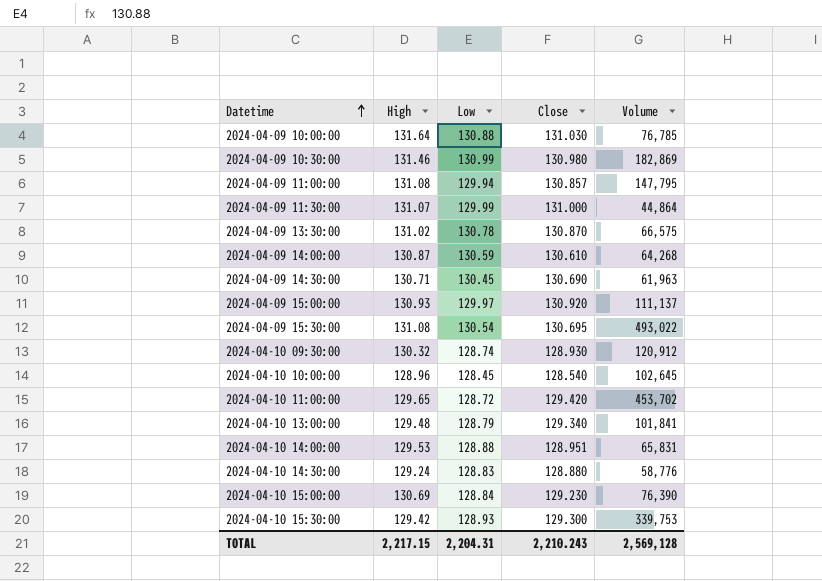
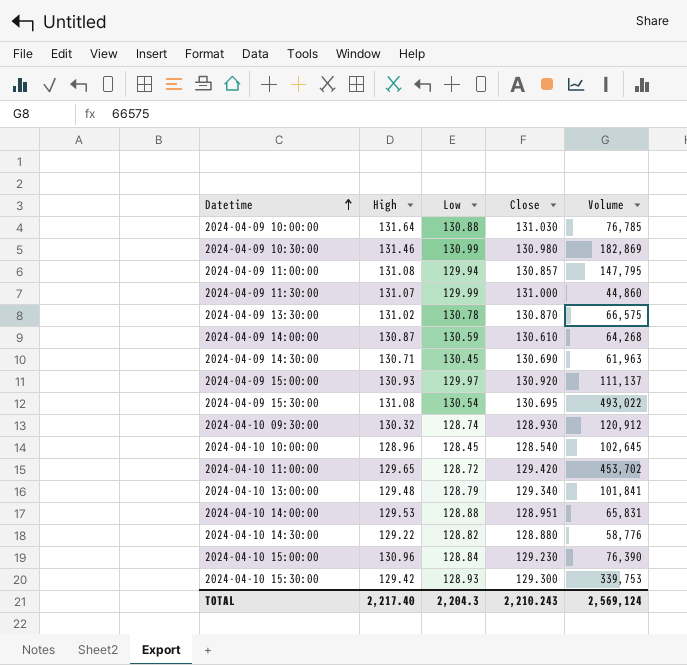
2024-04-09 11:30:00 | Volume: 44,864 -> 44,860
2024-04-10 14:30:00 | High: 129.24 -> 129.22
2024-04-10 14:30:00 | Low: 128.83 -> 128.82
2024-04-10 15:00:00 | High: 130.69 -> 130.96
TOTAL | High: 2,217.15 -> 2,217.40
TOTAL | Low: 2,204.31 -> 2,204.3
TOTAL | Volume: 2,569,128 -> 2,569,124

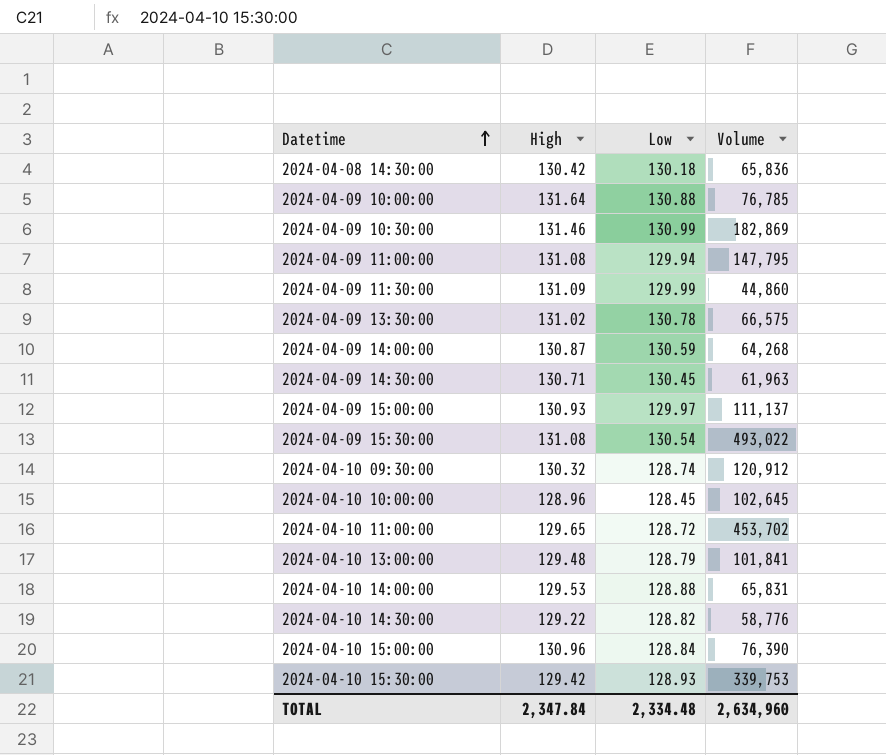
column Close | position: 4 -> none
row 2024-04-08 14:30:00: none -> 130.42 | 130.18 | 65,836
2024-04-09 11:30:00 | High: 131.07 -> 131.09
TOTAL | High: 2,217.40 -> 2,347.84
TOTAL | Low: 2,204.3 -> 2,334.48
TOTAL | Volume: 2,569,124 -> 2,634,960

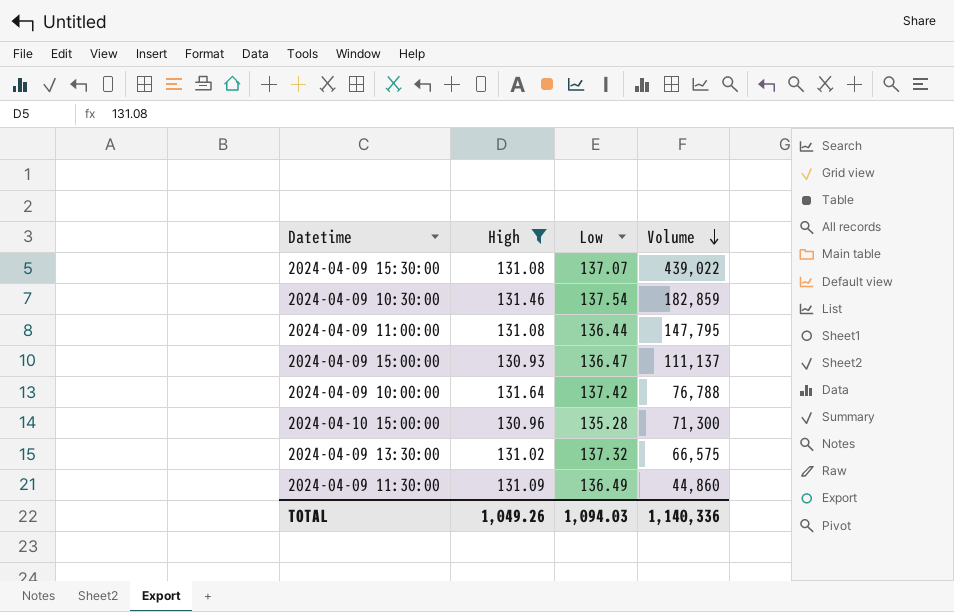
filter: none -> High >= 130.93
row order: Datetime ascending -> Volume descending
2024-04-09 15:30:00 | Low: 130.54 -> 137.07
2024-04-09 15:30:00 | Volume: 493,022 -> 439,022
2024-04-09 10:30:00 | Low: 130.99 -> 137.54
2024-04-09 10:30:00 | Volume: 182,869 -> 182,859
2024-04-09 11:00:00 | Low: 129.94 -> 136.44
2024-04-09 15:00:00 | Low: 129.97 -> 136.47
2024-04-09 10:00:00 | Low: 130.88 -> 137.42
2024-04-09 10:00:00 | Volume: 76,785 -> 76,788
2024-04-10 15:00:00 | Low: 128.84 -> 135.28
2024-04-10 15:00:00 | Volume: 76,390 -> 71,300
2024-04-09 13:30:00 | Low: 130.78 -> 137.32
2024-04-09 11:30:00 | Low: 129.99 -> 136.49
TOTAL | High: 2,347.84 -> 1,049.26
TOTAL | Low: 2,334.48 -> 1,094.03
TOTAL | Volume: 2,634,960 -> 1,140,336

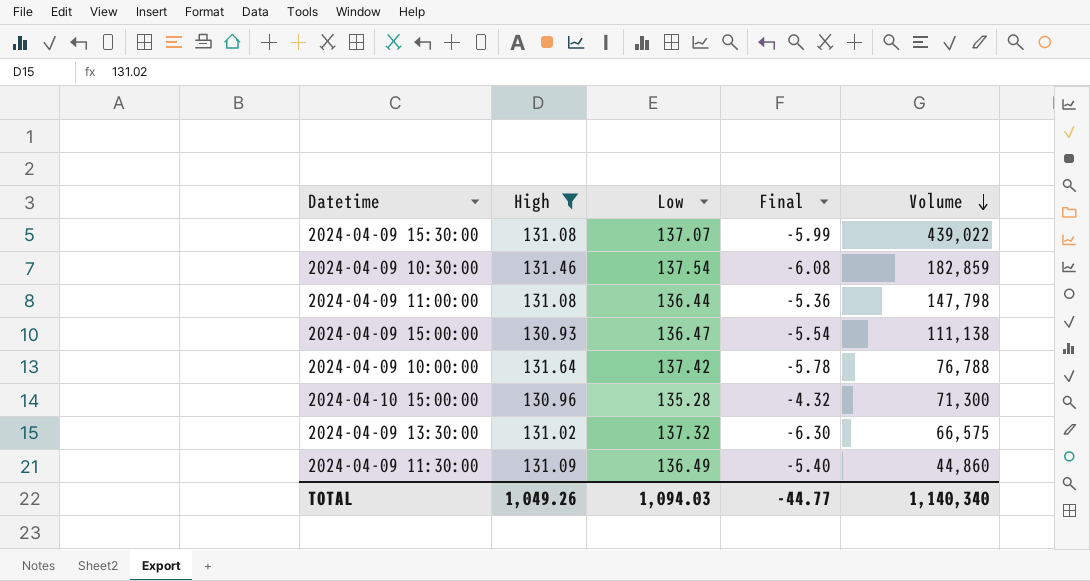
column Final | formula: none -> [High] - [Low]
2024-04-09 11:00:00 | Volume: 147,795 -> 147,798
2024-04-09 15:00:00 | Volume: 111,137 -> 111,138
TOTAL | Volume: 1,140,336 -> 1,140,340

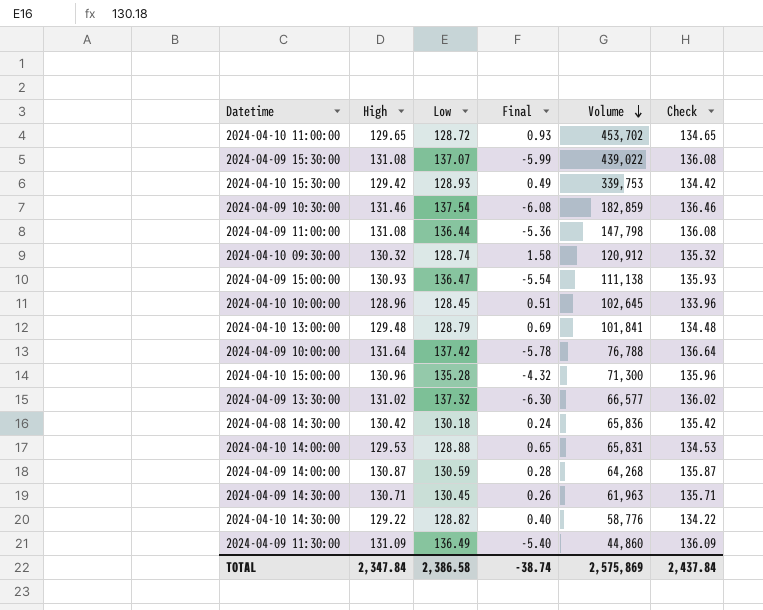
filter: High >= 130.93 -> none
column Check | formula: none -> [High] + 5
2024-04-09 13:30:00 | Volume: 66,575 -> 66,577
TOTAL | High: 1,049.26 -> 2,347.84
TOTAL | Low: 1,094.03 -> 2,386.58
TOTAL | Final: -44.77 -> -38.74
TOTAL | Volume: 1,140,340 -> 2,575,869

